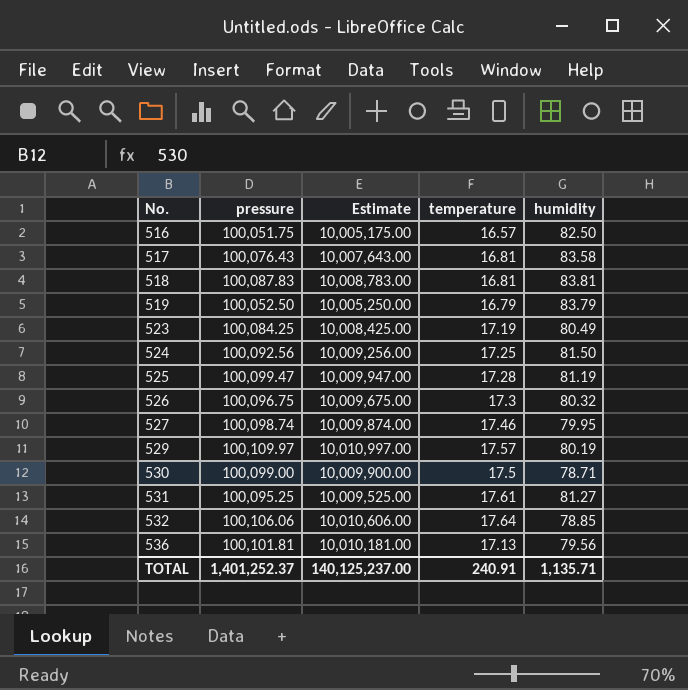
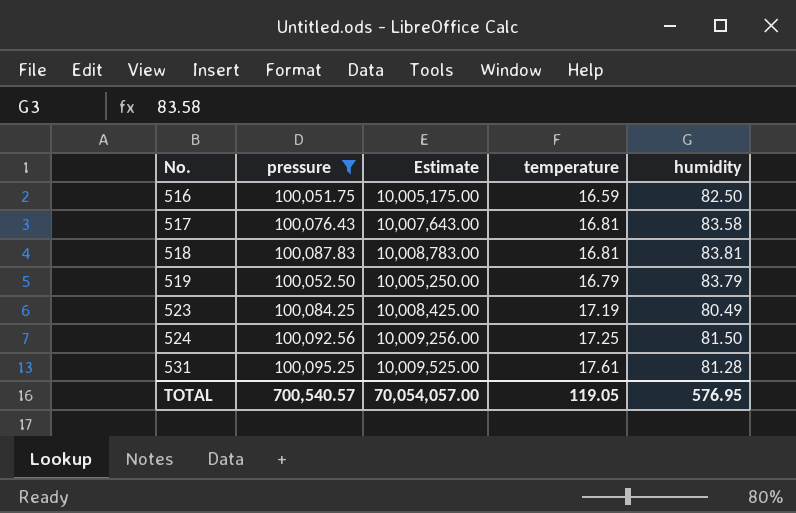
filter: none -> pressure <= 100,095.25
516 | temperature: 16.57 -> 16.59
531 | humidity: 81.27 -> 81.28
TOTAL | pressure: 1,401,252.37 -> 700,540.57
TOTAL | Estimate: 140,125,237.00 -> 70,054,057.00
TOTAL | temperature: 240.91 -> 119.05
TOTAL | humidity: 1,135.71 -> 576.95

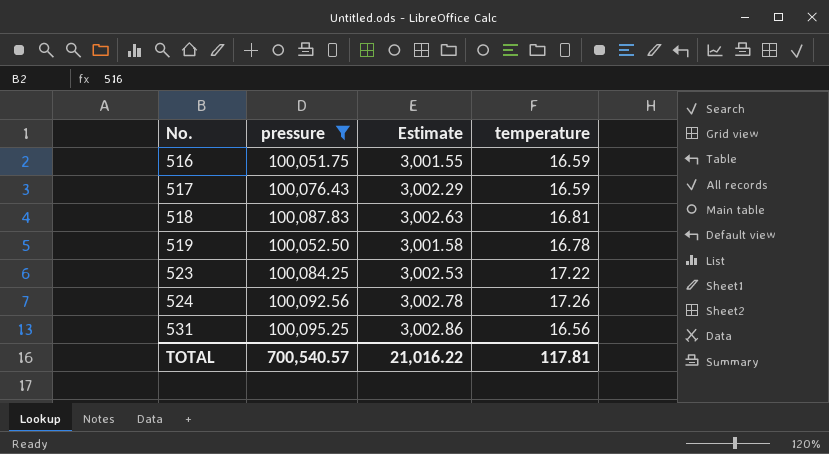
column humidity | position: 5 -> none
column Estimate | formula: [pressure] * 100 -> [pressure] * 0.03
517 | temperature: 16.81 -> 16.59
519 | temperature: 16.79 -> 16.78
523 | temperature: 17.19 -> 17.22
524 | temperature: 17.25 -> 17.26
531 | temperature: 17.61 -> 16.56
TOTAL | Estimate: 70,054,057.00 -> 21,016.22
TOTAL | temperature: 119.05 -> 117.81

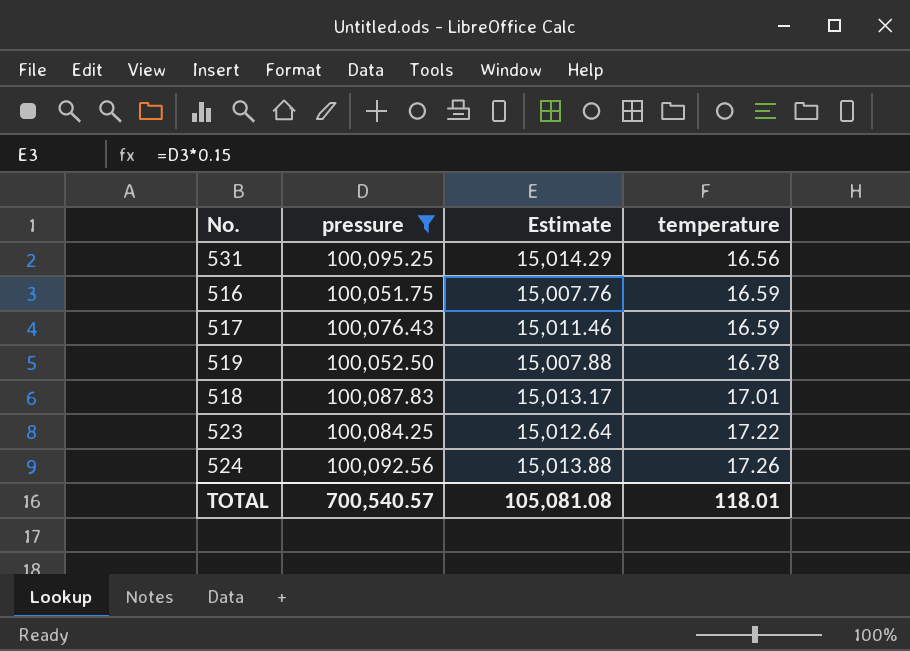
row order: No. ascending -> temperature ascending
column Estimate | formula: [pressure] * 0.03 -> [pressure] * 0.15
518 | temperature: 16.81 -> 17.01
TOTAL | Estimate: 21,016.22 -> 105,081.08
TOTAL | temperature: 117.81 -> 118.01

